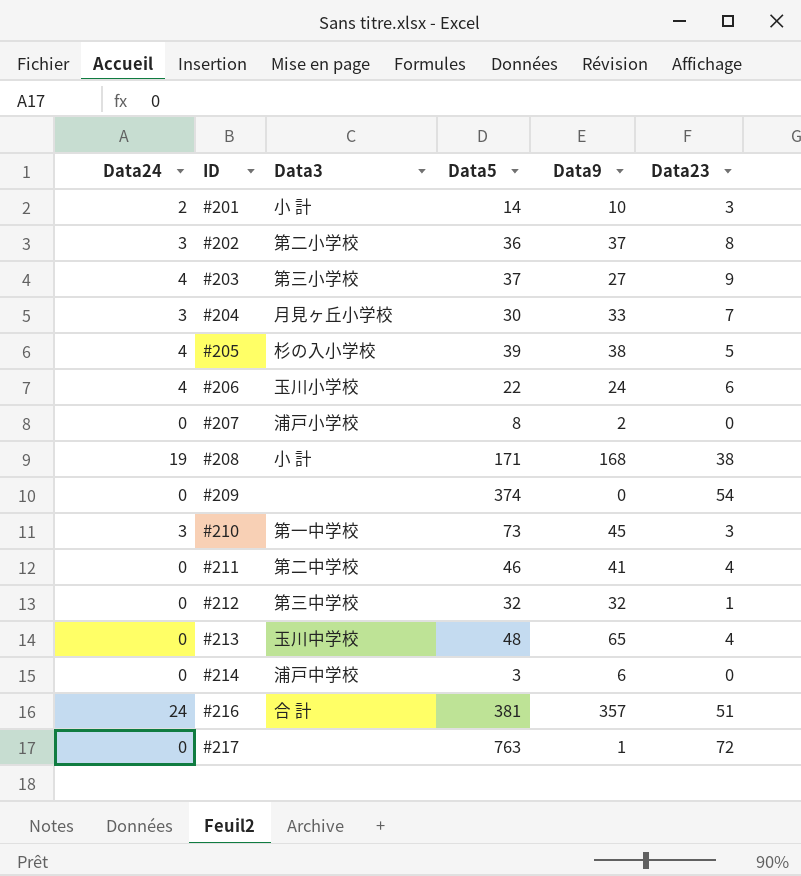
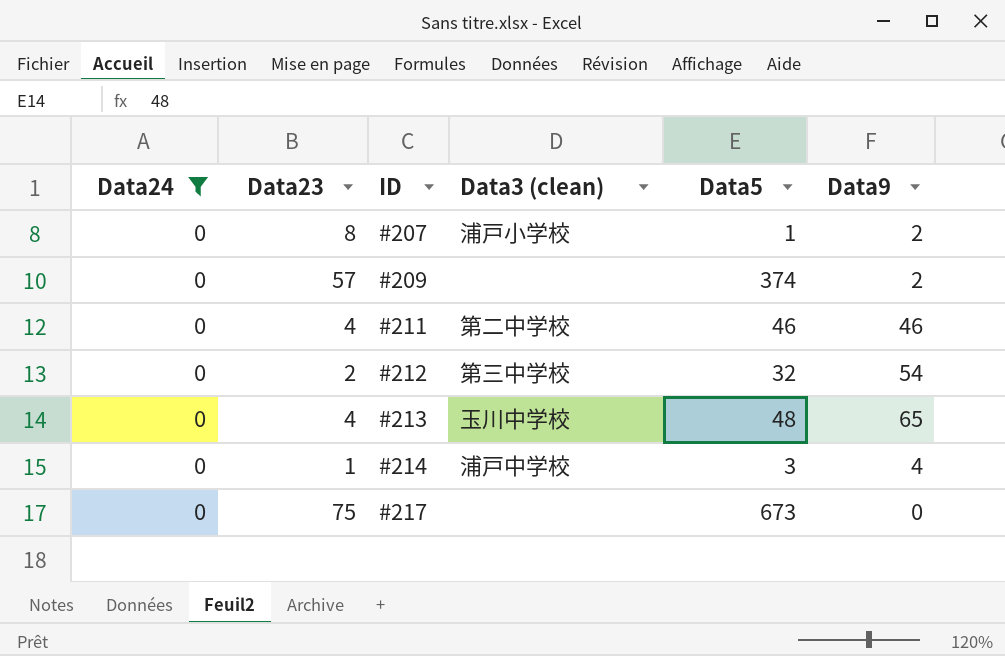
filter: none -> Data24 = 0
column Data23 | position: 6 -> 2
column name: Data3 -> Data3 (clean)
#207 | Data23: 0 -> 8
#207 | Data5: 8 -> 1
#209 | Data23: 54 -> 57
#209 | Data9: 0 -> 2
#211 | Data9: 41 -> 46
#212 | Data23: 1 -> 2
#212 | Data9: 32 -> 54
#214 | Data23: 0 -> 1
#214 | Data9: 6 -> 4
#217 | Data23: 72 -> 75
#217 | Data5: 763 -> 673
#217 | Data9: 1 -> 0

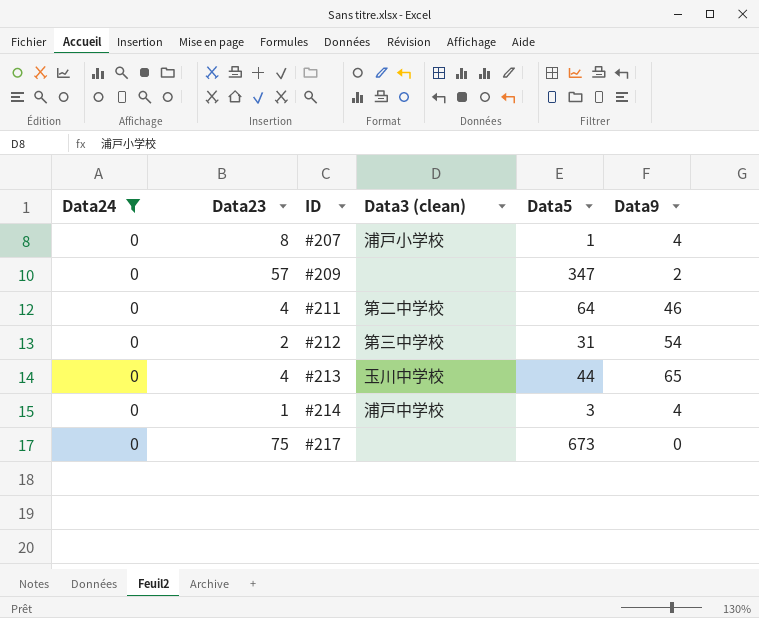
#207 | Data9: 2 -> 4
#209 | Data5: 374 -> 347
#211 | Data5: 46 -> 64
#212 | Data5: 32 -> 31
#213 | Data5: 48 -> 44

